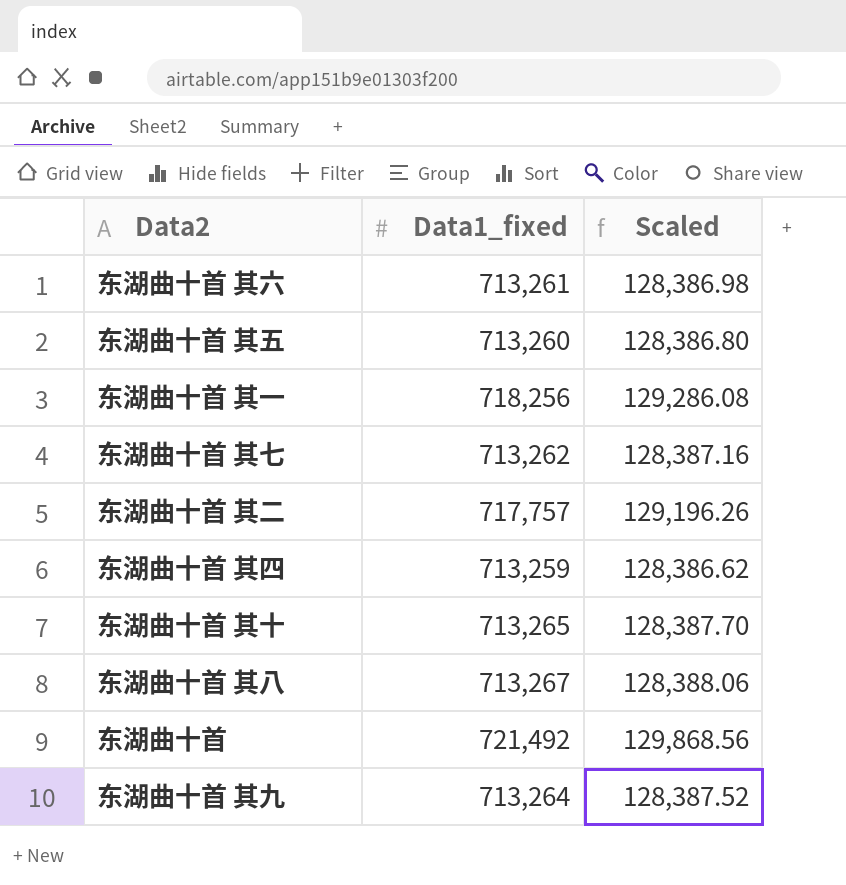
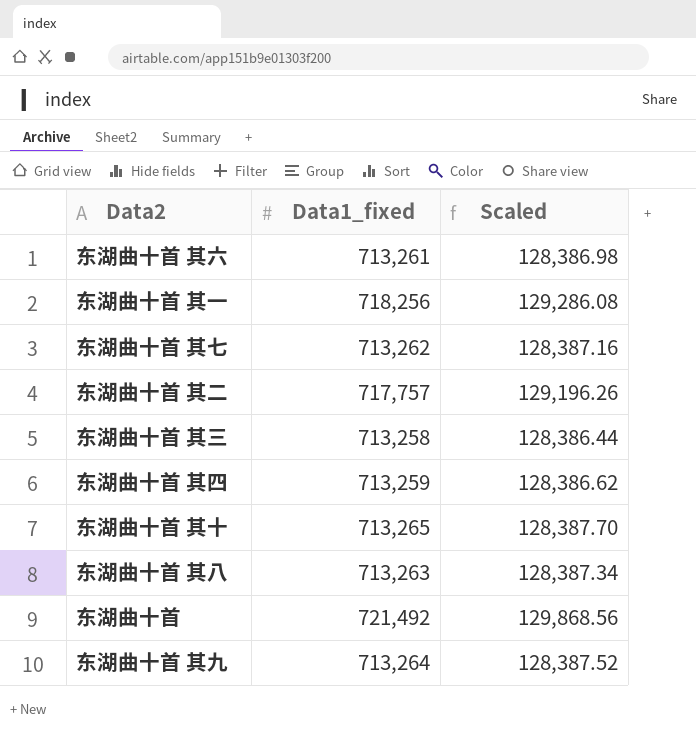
row 东湖曲十首 其五: 713,260 | 128,386.80 -> none
row 东湖曲十首 其三: none -> 713,258 | 128,386.44
东湖曲十首 其八 | Data1_fixed: 713,267 -> 713,263
东湖曲十首 其八 | Scaled: 128,388.06 -> 128,387.34

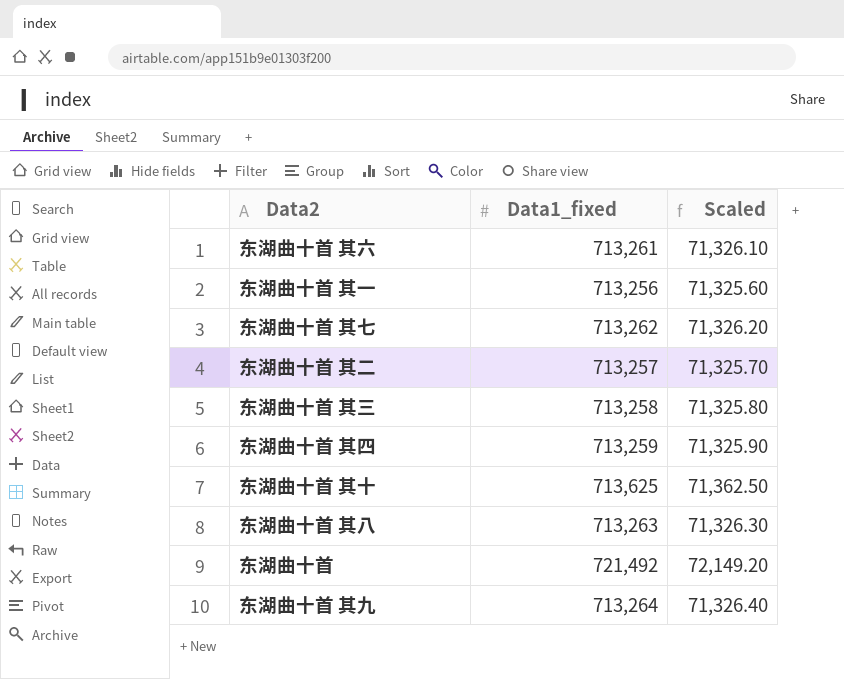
column Scaled | formula: [Data1_fixed] * 0.18 -> [Data1_fixed] * 0.1
东湖曲十首 其一 | Data1_fixed: 718,256 -> 713,256
东湖曲十首 其二 | Data1_fixed: 717,757 -> 713,257
东湖曲十首 其十 | Data1_fixed: 713,265 -> 713,625

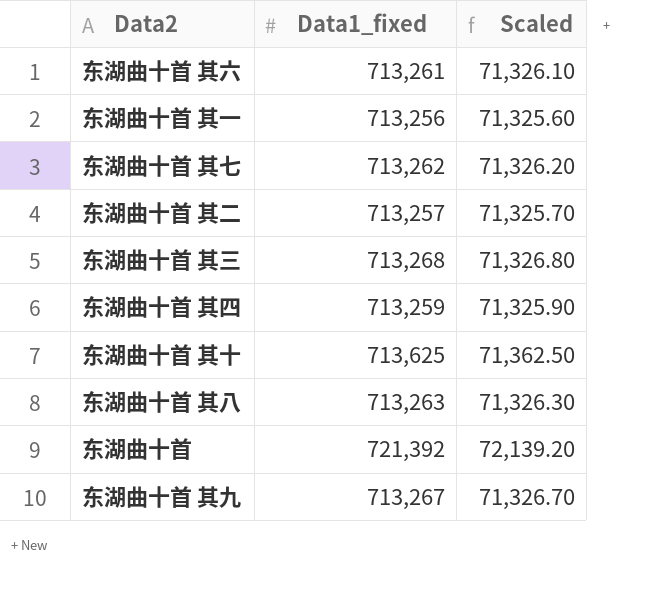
东湖曲十首 其三 | Data1_fixed: 713,258 -> 713,268
东湖曲十首 其三 | Scaled: 71,325.80 -> 71,326.80
东湖曲十首 | Data1_fixed: 721,492 -> 721,392
东湖曲十首 | Scaled: 72,149.20 -> 72,139.20
东湖曲十首 其九 | Data1_fixed: 713,264 -> 713,267
东湖曲十首 其九 | Scaled: 71,326.40 -> 71,326.70

